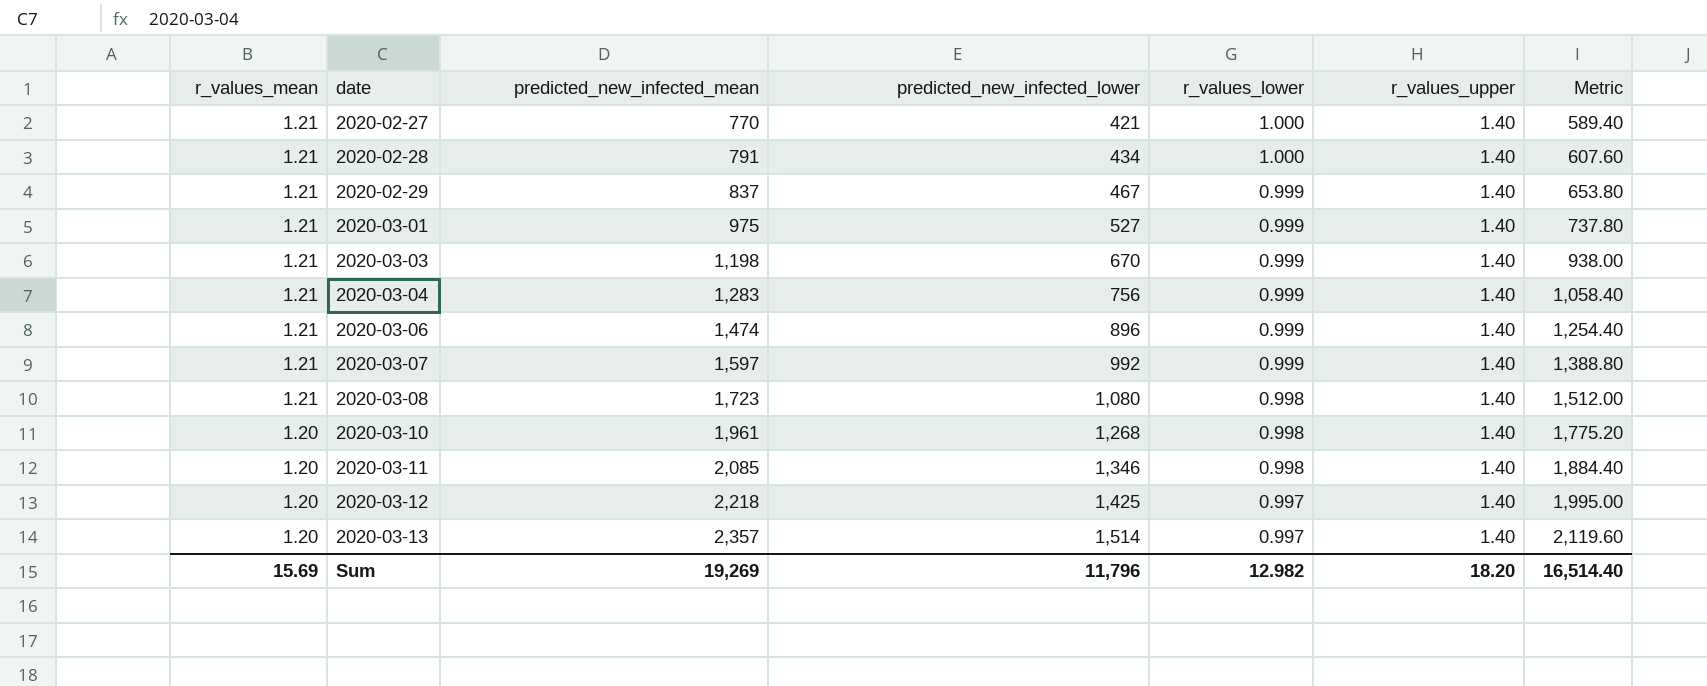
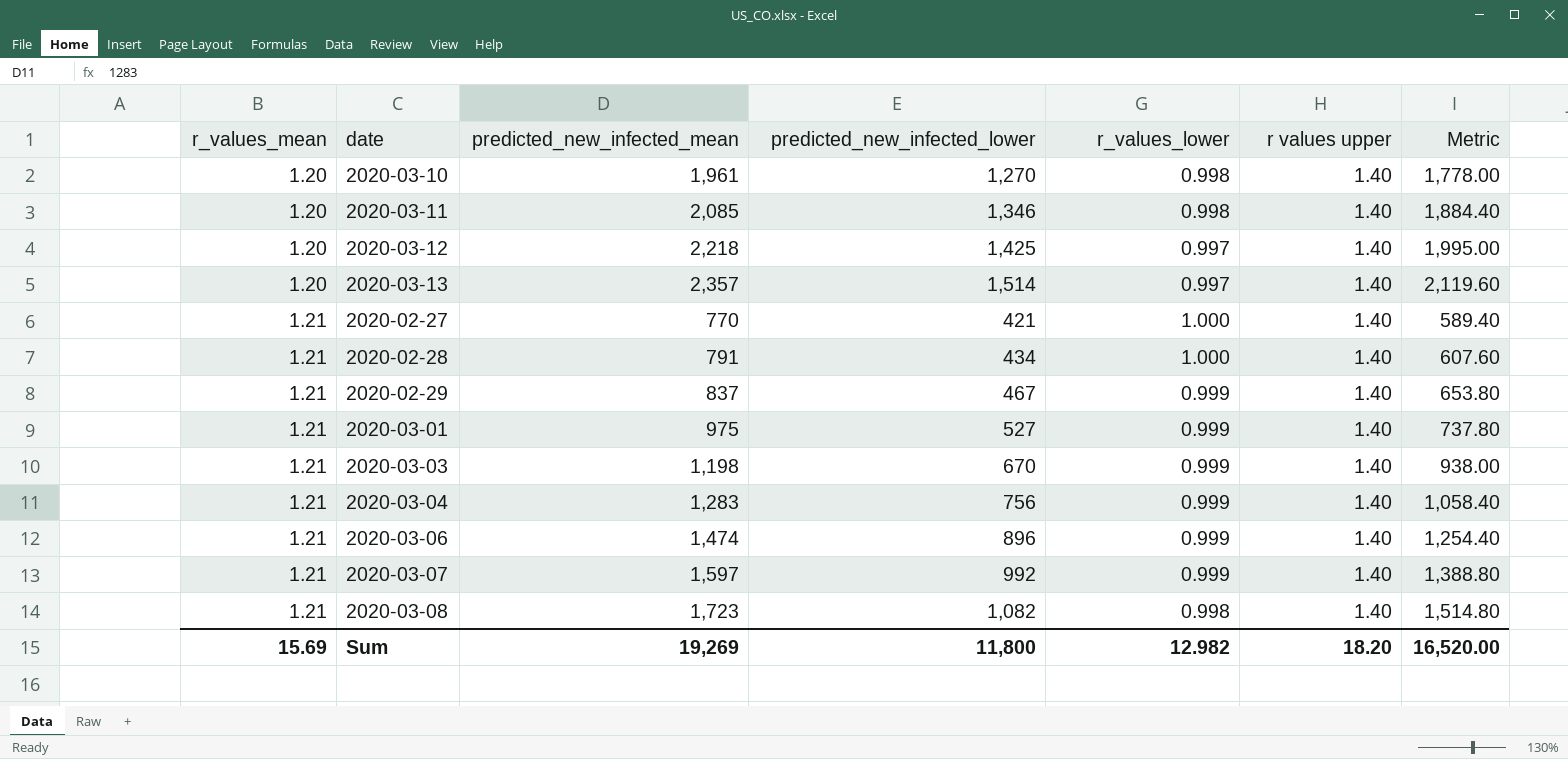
row order: r_values_mean descending -> r_values_mean ascending
column name: r_values_upper -> r values upper
2020-03-10 | predicted_new_infected_lower: 1,268 -> 1,270
2020-03-10 | Metric: 1,775.20 -> 1,778.00
2020-03-08 | predicted_new_infected_lower: 1,080 -> 1,082
2020-03-08 | Metric: 1,512.00 -> 1,514.80
Sum | predicted_new_infected_lower: 11,796 -> 11,800
Sum | Metric: 16,514.40 -> 16,520.00

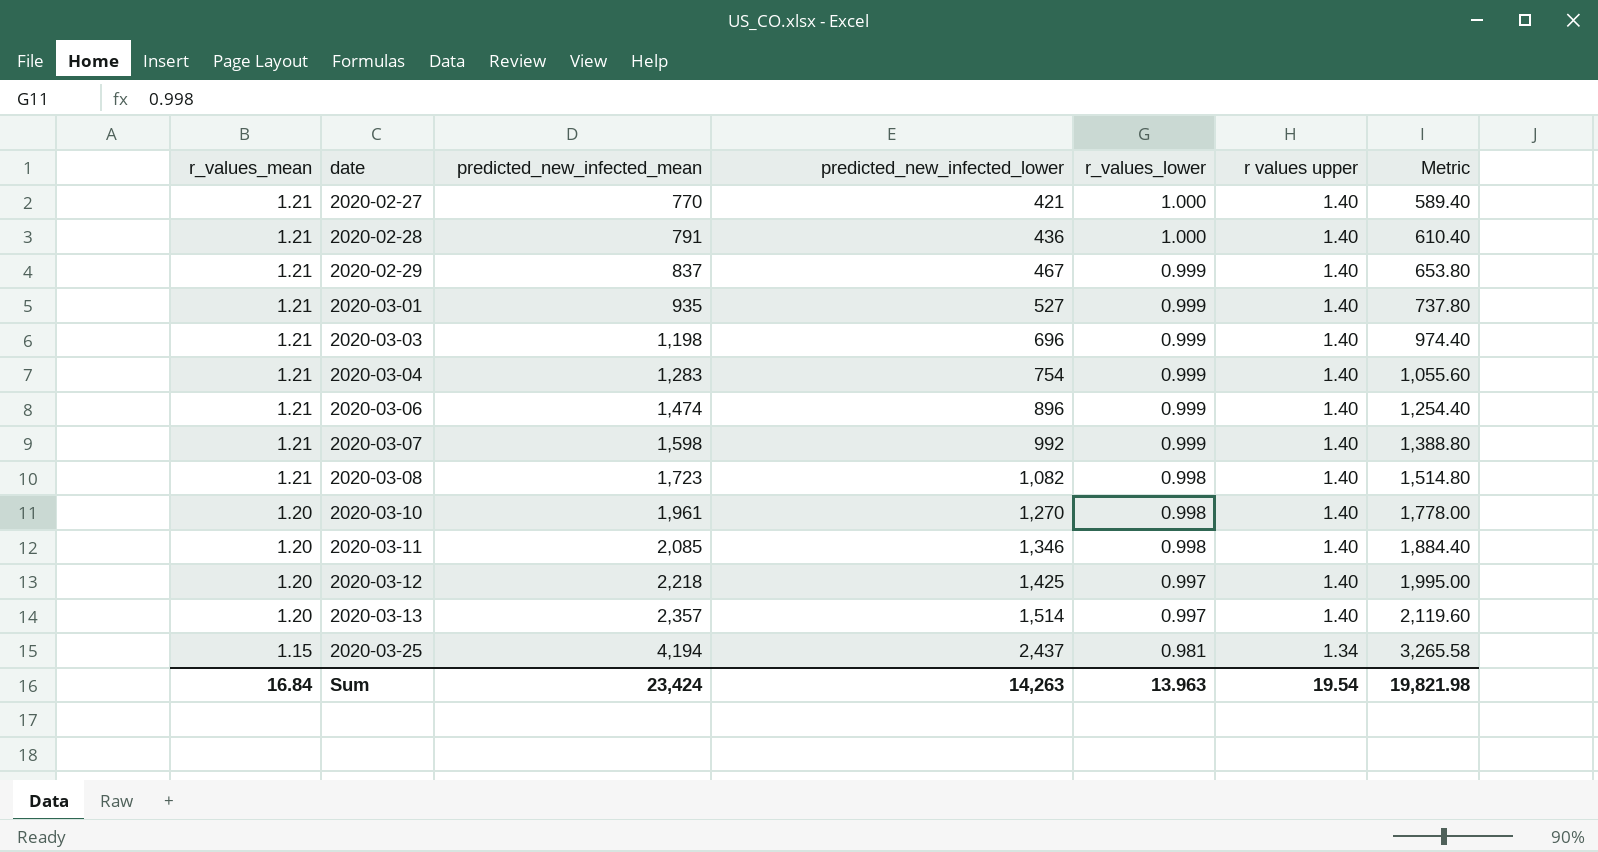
row order: r_values_mean ascending -> r_values_mean descending
2020-02-28 | predicted_new_infected_lower: 434 -> 436
2020-02-28 | Metric: 607.60 -> 610.40
2020-03-01 | predicted_new_infected_mean: 975 -> 935
2020-03-03 | predicted_new_infected_lower: 670 -> 696
2020-03-03 | Metric: 938.00 -> 974.40
2020-03-04 | predicted_new_infected_lower: 756 -> 754
2020-03-04 | Metric: 1,058.40 -> 1,055.60
2020-03-07 | predicted_new_infected_mean: 1,597 -> 1,598
row 2020-03-25: none -> 1.15 | 4,194 | 2,437 | 0.981 | 1.34 | 3,265.58
Sum | r_values_mean: 15.69 -> 16.84
Sum | predicted_new_infected_mean: 19,269 -> 23,424
Sum | predicted_new_infected_lower: 11,800 -> 14,263
Sum | r_values_lower: 12.982 -> 13.963
Sum | r values upper: 18.20 -> 19.54
Sum | Metric: 16,520.00 -> 19,821.98

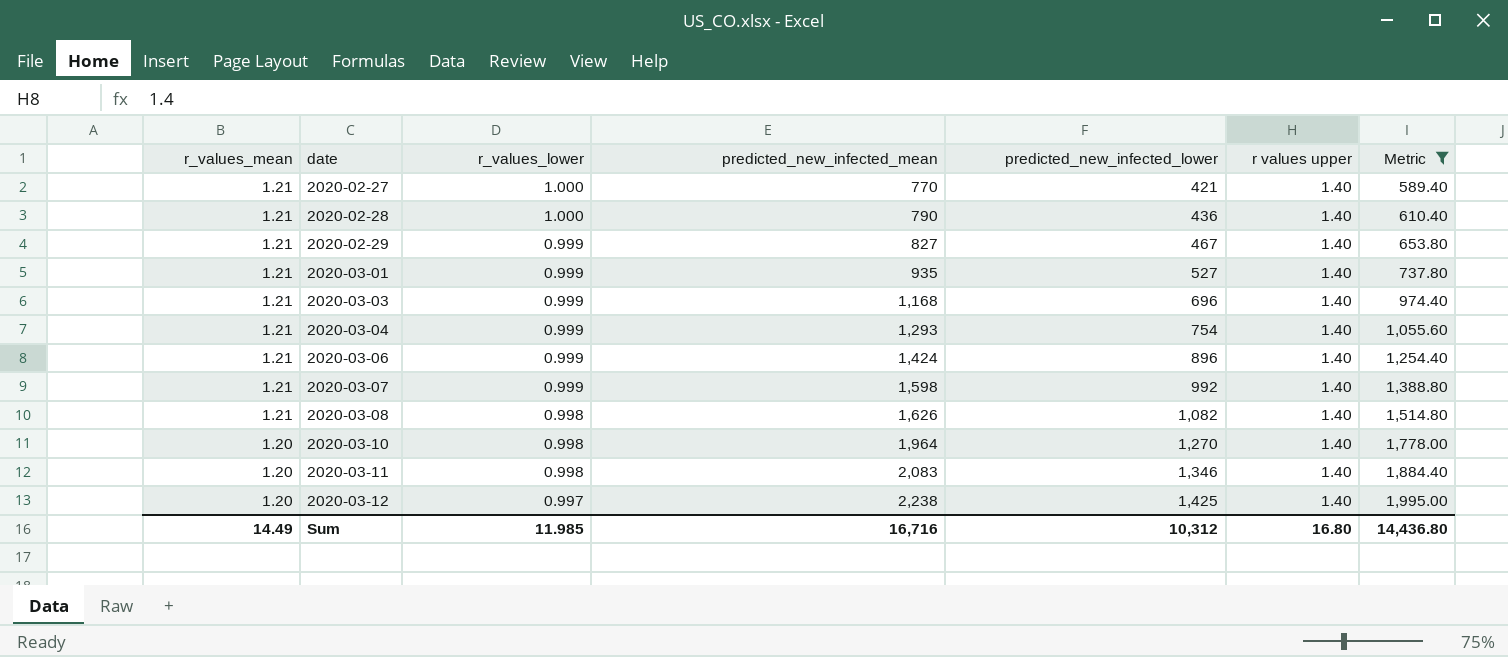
filter: none -> Metric <= 1,995.00
column r_values_lower | position: 5 -> 3
2020-02-28 | predicted_new_infected_mean: 791 -> 790
2020-02-29 | predicted_new_infected_mean: 837 -> 827
2020-03-03 | predicted_new_infected_mean: 1,198 -> 1,168
2020-03-04 | predicted_new_infected_mean: 1,283 -> 1,293
2020-03-06 | predicted_new_infected_mean: 1,474 -> 1,424
2020-03-08 | predicted_new_infected_mean: 1,723 -> 1,626
2020-03-10 | predicted_new_infected_mean: 1,961 -> 1,964
2020-03-11 | predicted_new_infected_mean: 2,085 -> 2,083
2020-03-12 | predicted_new_infected_mean: 2,218 -> 2,238
Sum | r_values_mean: 16.84 -> 14.49
Sum | r_values_lower: 13.963 -> 11.985
Sum | predicted_new_infected_mean: 23,424 -> 16,716
Sum | predicted_new_infected_lower: 14,263 -> 10,312
Sum | r values upper: 19.54 -> 16.80
Sum | Metric: 19,821.98 -> 14,436.80

